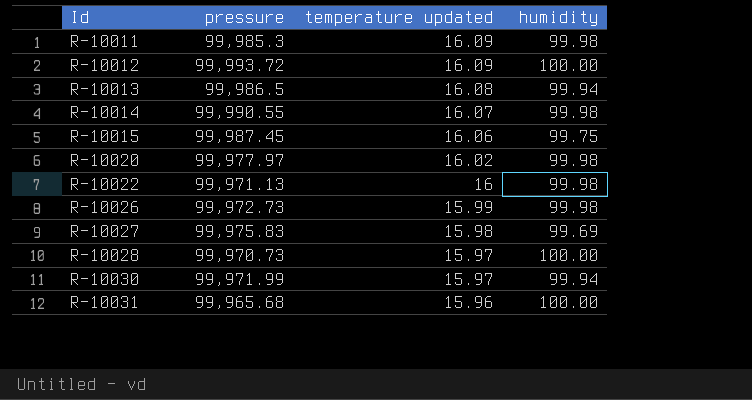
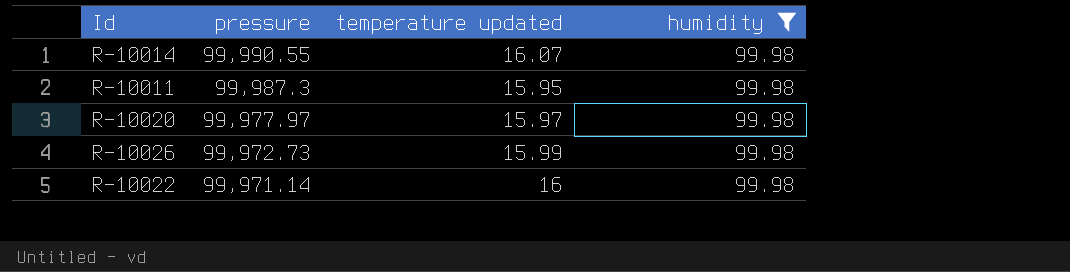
filter: none -> humidity = 99.98
row order: Id ascending -> pressure descending
R-10011 | pressure: 99,985.3 -> 99,987.3
R-10011 | temperature updated: 16.09 -> 15.95
R-10020 | temperature updated: 16.02 -> 15.97
R-10022 | pressure: 99,971.13 -> 99,971.14

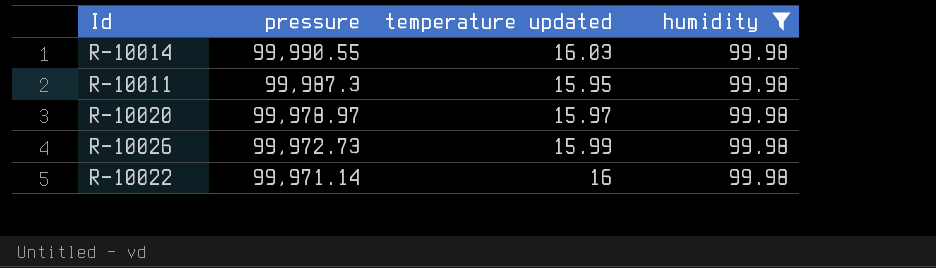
R-10014 | temperature updated: 16.07 -> 16.03
R-10020 | pressure: 99,977.97 -> 99,978.97

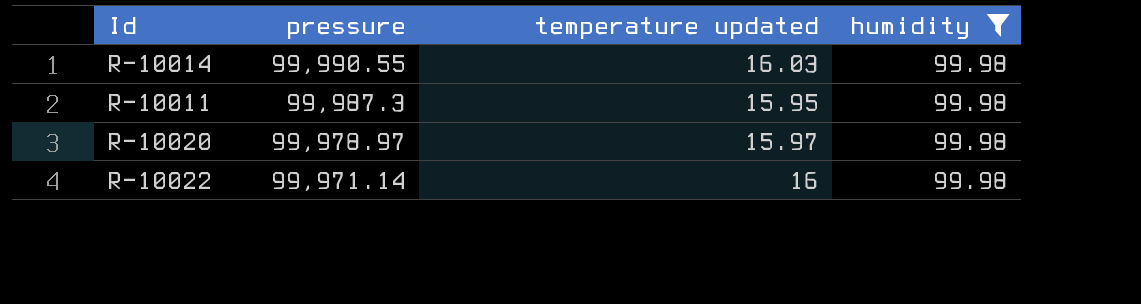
row R-10026: 99,972.73 | 15.99 | 99.98 -> none

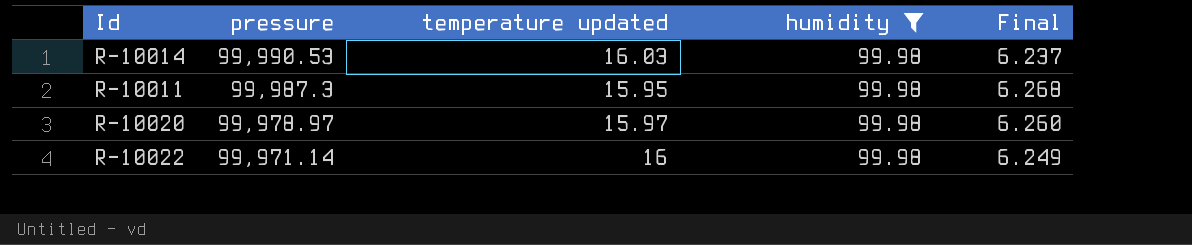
column Final | formula: none -> [humidity] / [temperature updated]
R-10014 | pressure: 99,990.55 -> 99,990.53

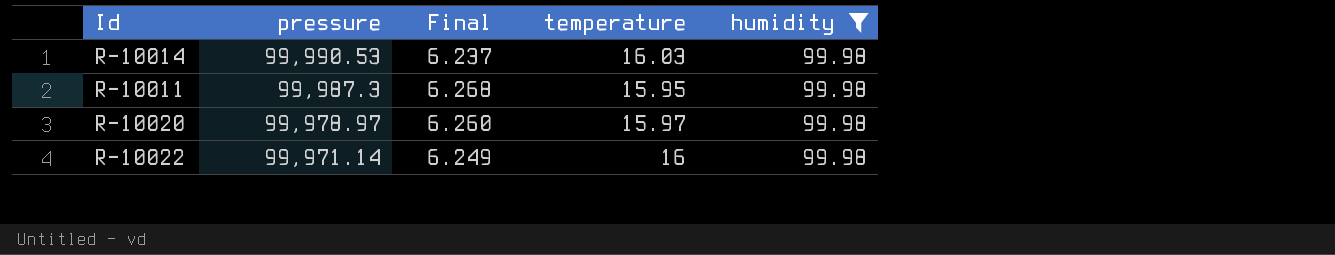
column Final | position: 5 -> 3
column name: temperature updated -> temperature

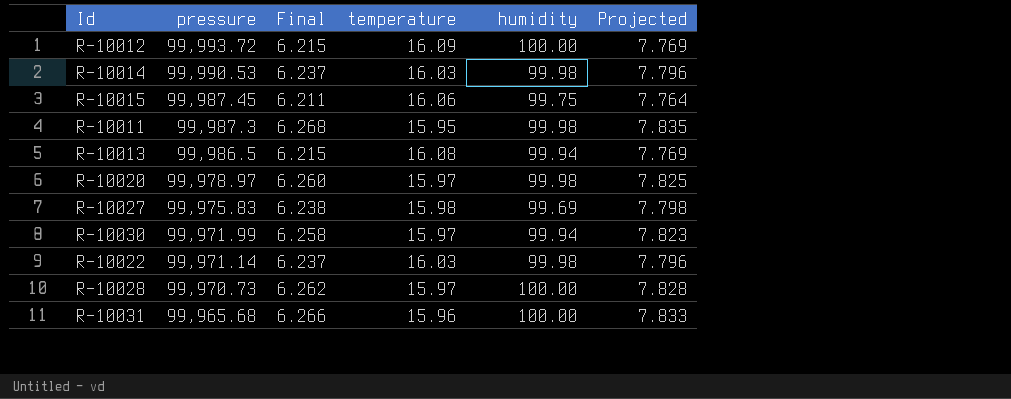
filter: humidity = 99.98 -> none
column Projected | formula: none -> [Final] * 1.25
R-10022 | Final: 6.249 -> 6.237
R-10022 | temperature: 16 -> 16.03

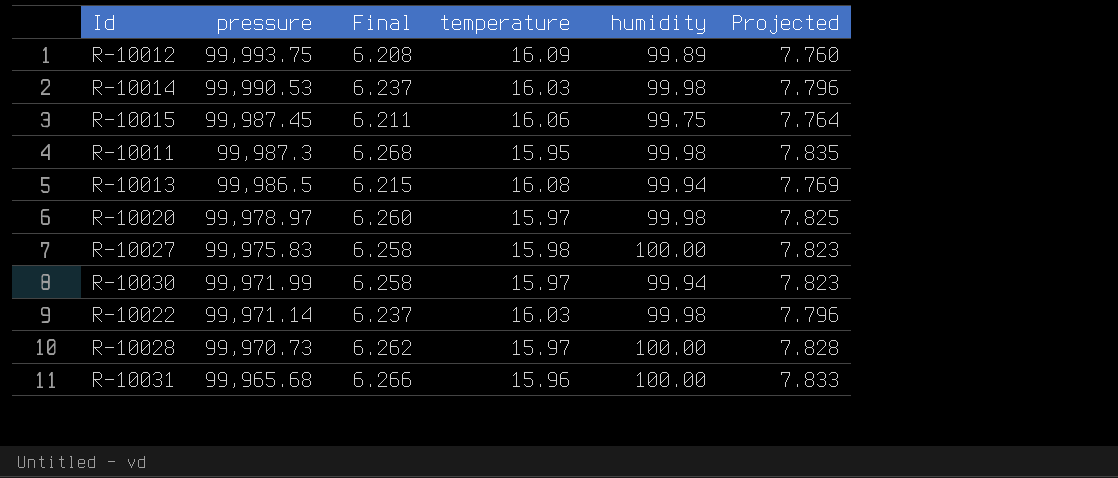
R-10012 | pressure: 99,993.72 -> 99,993.75
R-10012 | Final: 6.215 -> 6.208
R-10012 | humidity: 100.00 -> 99.89
R-10012 | Projected: 7.769 -> 7.760
R-10027 | Final: 6.238 -> 6.258
R-10027 | humidity: 99.69 -> 100.00
R-10027 | Projected: 7.798 -> 7.823

